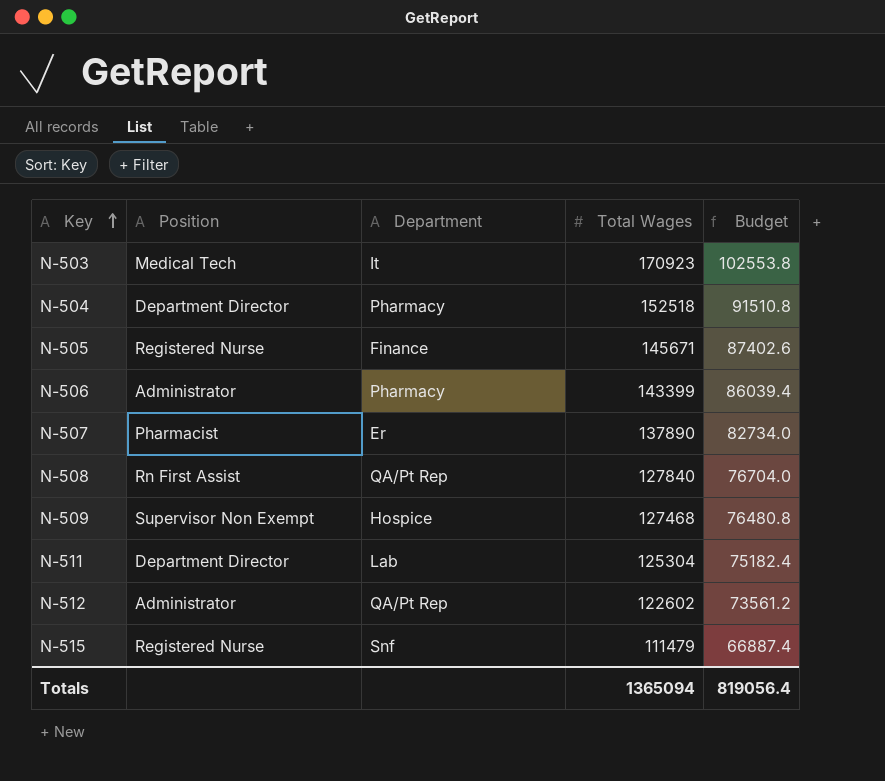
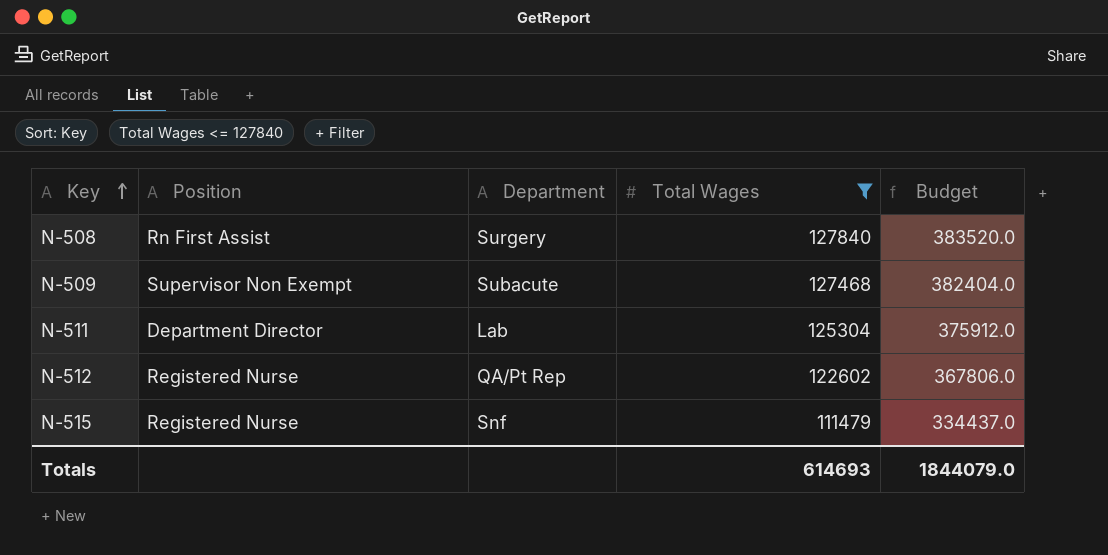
filter: none -> Total Wages <= 127840
column Budget | formula: [Total Wages] * 0.6 -> [Total Wages] * 3
N-508 | Department: QA/Pt Rep -> Surgery
N-509 | Department: Hospice -> Subacute
N-512 | Position: Administrator -> Registered Nurse
Totals | Total Wages: 1365094 -> 614693
Totals | Budget: 819056.4 -> 1844079.0

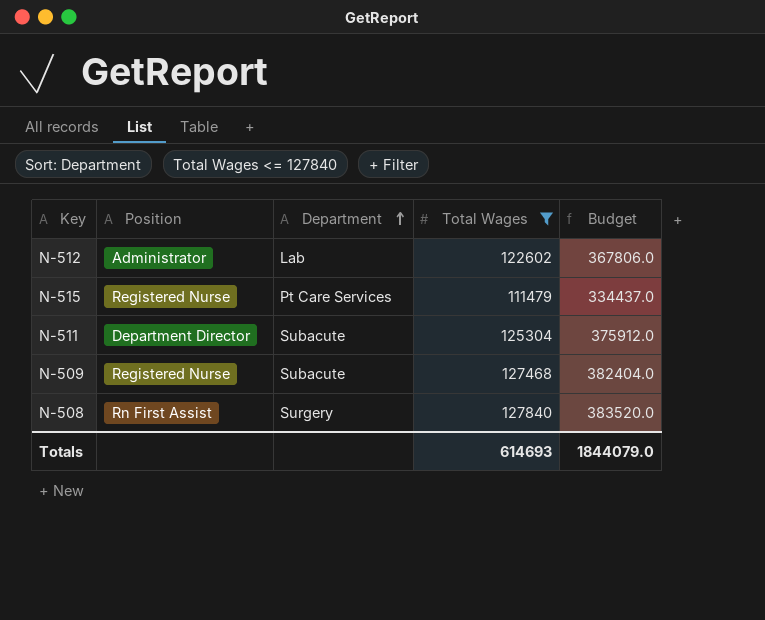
row order: Key ascending -> Department ascending
N-512 | Position: Registered Nurse -> Administrator
N-512 | Department: QA/Pt Rep -> Lab
N-515 | Department: Snf -> Pt Care Services
N-511 | Department: Lab -> Subacute
N-509 | Position: Supervisor Non Exempt -> Registered Nurse

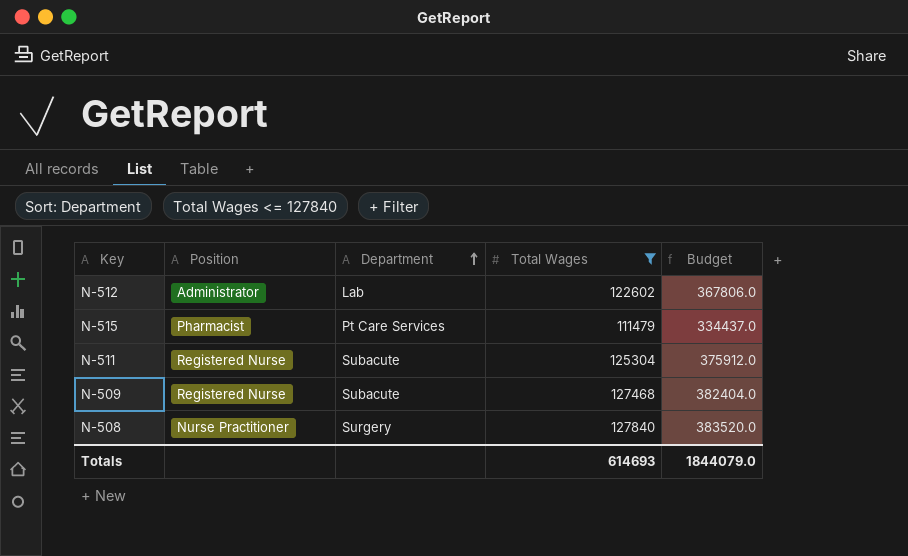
N-515 | Position: Registered Nurse -> Pharmacist
N-511 | Position: Department Director -> Registered Nurse
N-508 | Position: Rn First Assist -> Nurse Practitioner

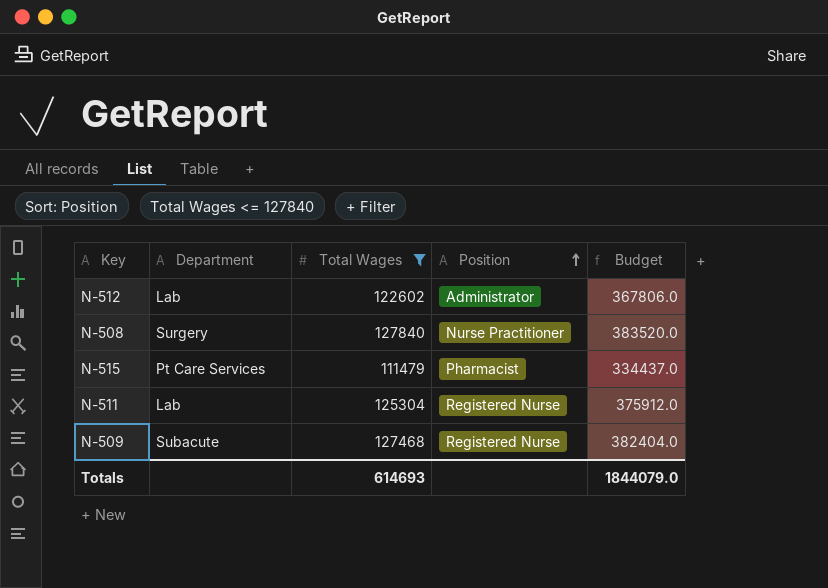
row order: Department ascending -> Position ascending
column Position | position: 2 -> 4
N-511 | Department: Subacute -> Lab

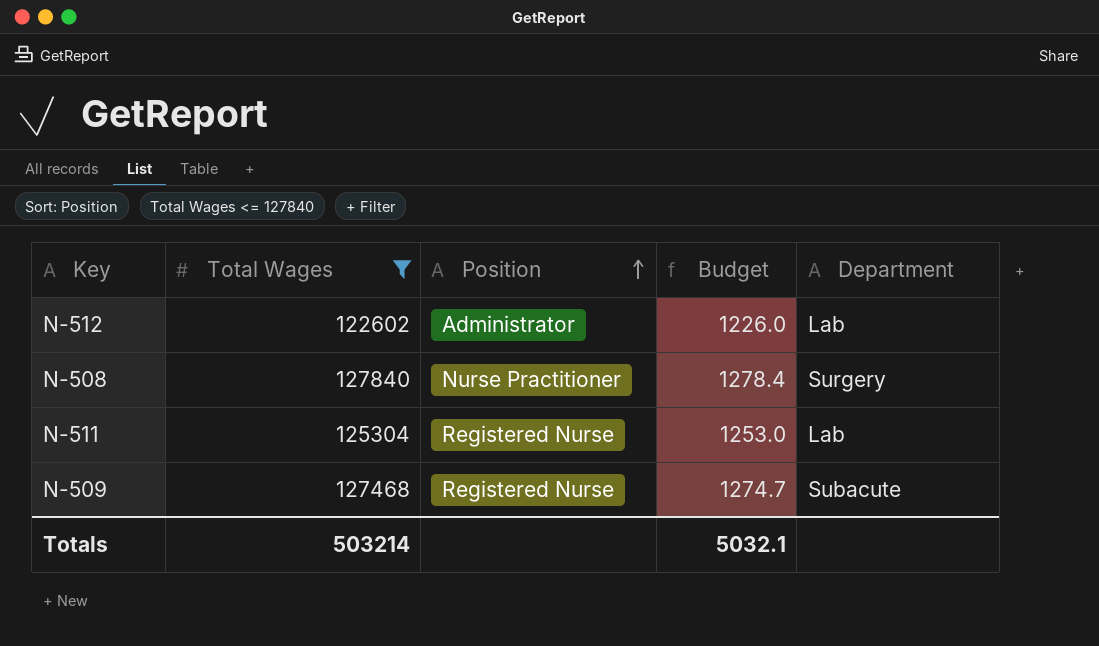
column Budget | formula: [Total Wages] * 3 -> [Total Wages] * 0.01
column Department | position: 2 -> 5
row N-515: Pt Care Services | 111479 | Pharmacist | 334437.0 -> none
Totals | Total Wages: 614693 -> 503214
Totals | Budget: 1844079.0 -> 5032.1

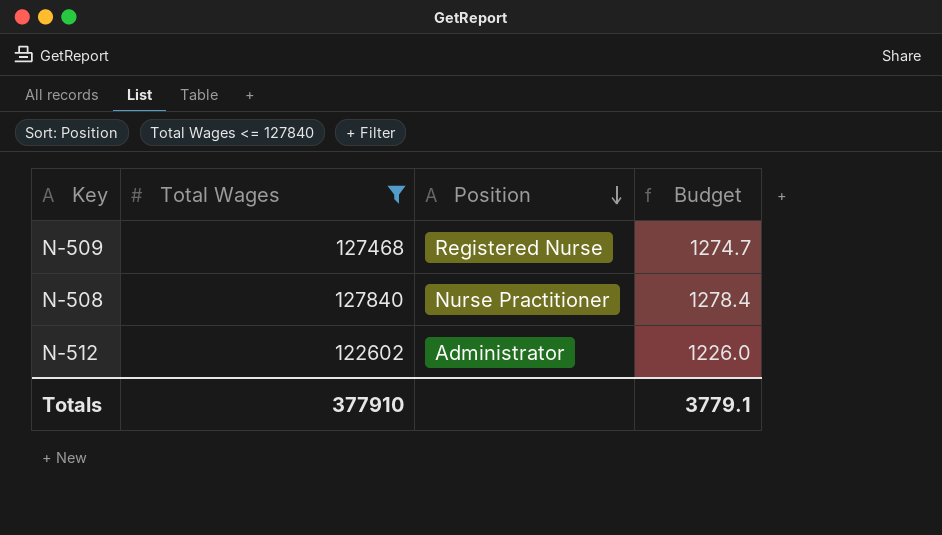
row order: Position ascending -> Position descending
column Department | position: 5 -> none
row N-511: 125304 | Registered Nurse | 1253.0 | Lab -> none
Totals | Total Wages: 503214 -> 377910
Totals | Budget: 5032.1 -> 3779.1

